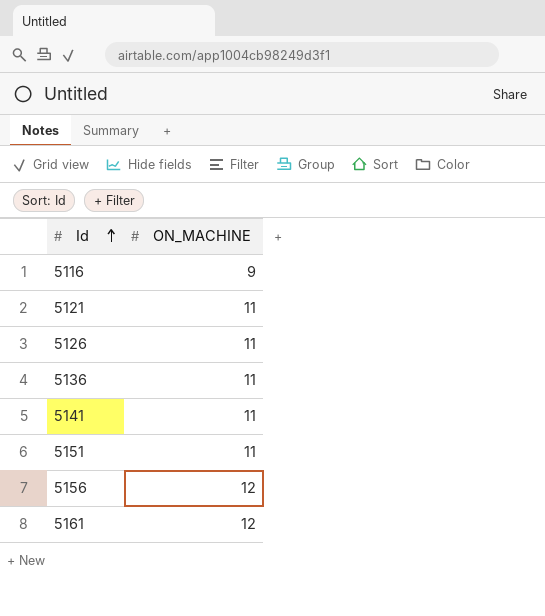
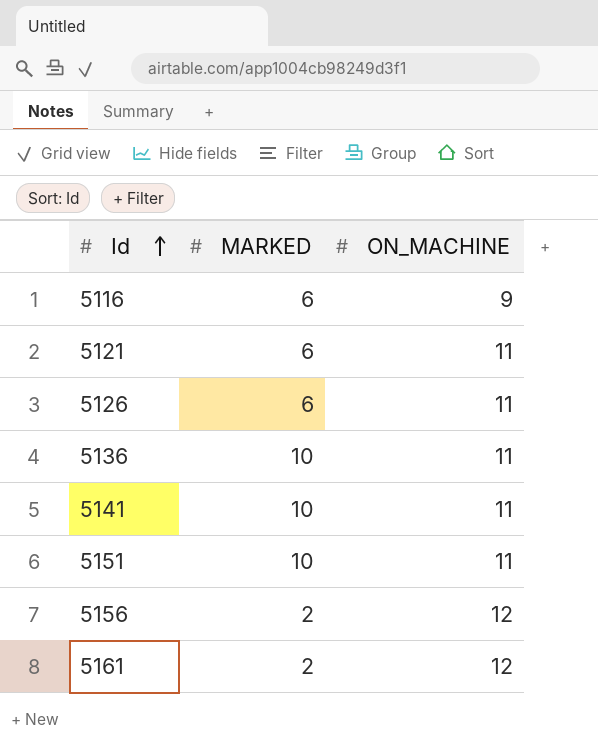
column MARKED | position: none -> 2

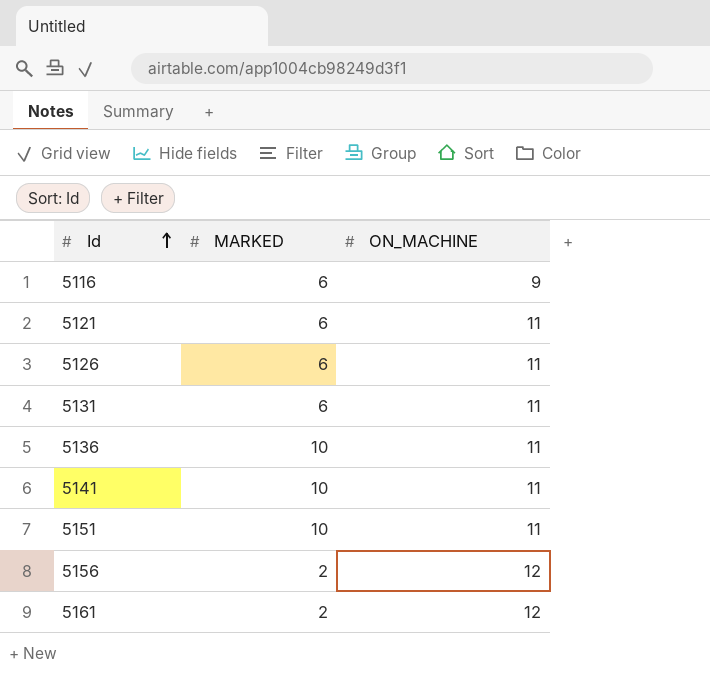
row 5131: none -> 6 | 11

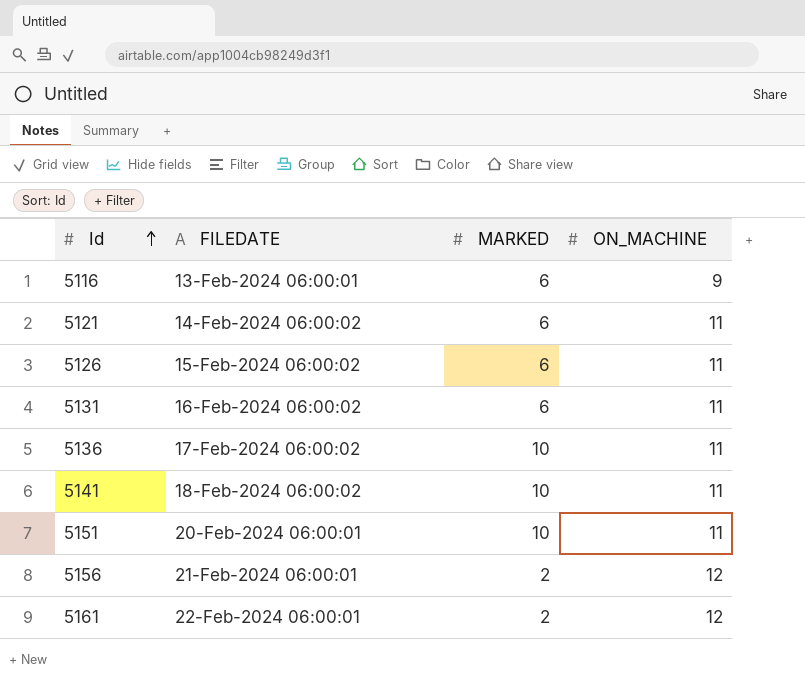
column FILEDATE | position: none -> 2

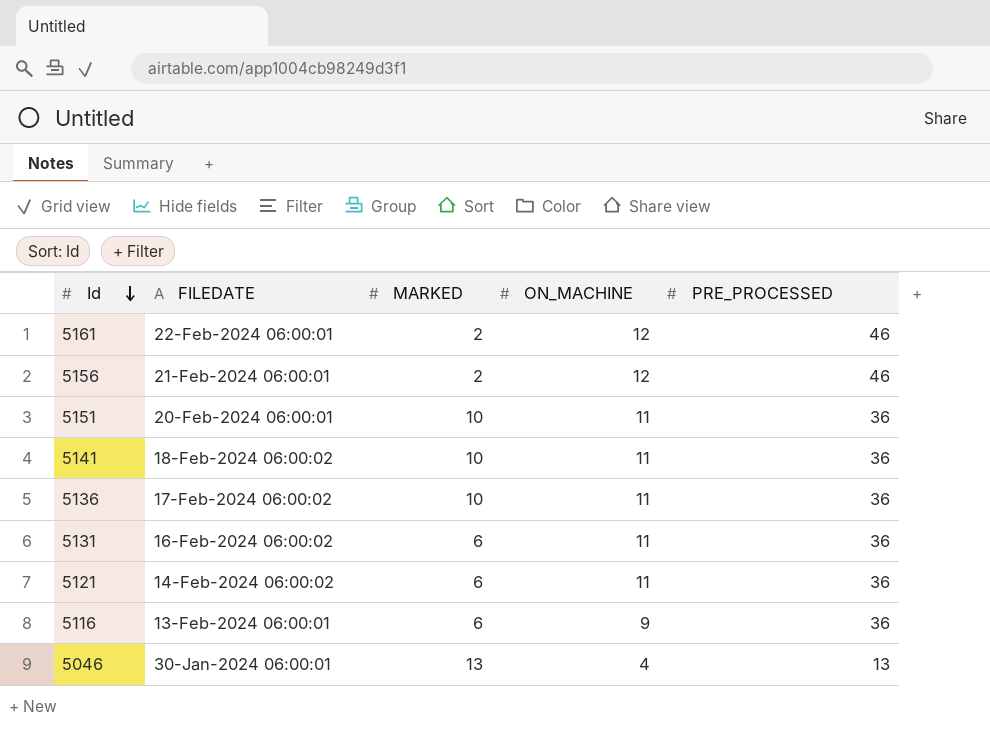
row order: Id ascending -> Id descending
column PRE_PROCESSED | position: none -> 5
row 5126: 15-Feb-2024 06:00:02 | 6 | 11 -> none
row 5046: none -> 30-Jan-2024 06:00:01 | 13 | 4 | 13

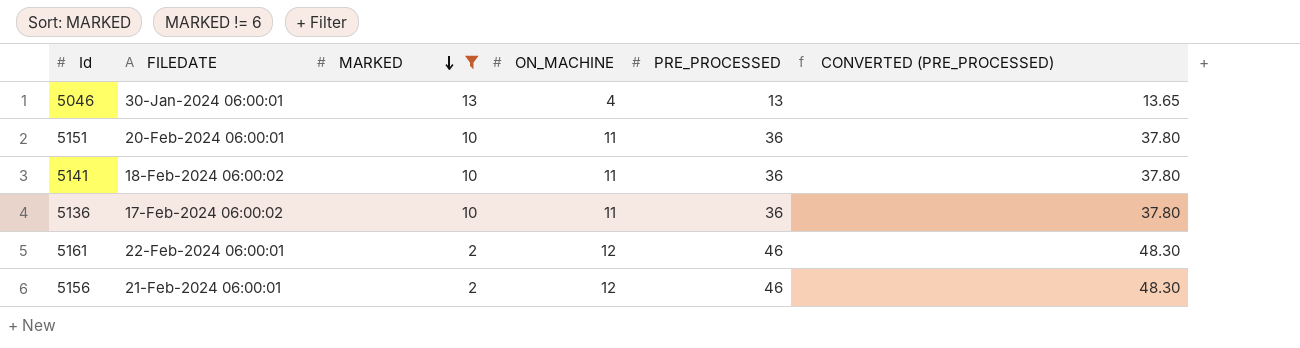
filter: none -> MARKED != 6
row order: Id descending -> MARKED descending
column CONVERTED (PRE_PROCESSED) | formula: none -> [PRE_PROCESSED] * 1.05

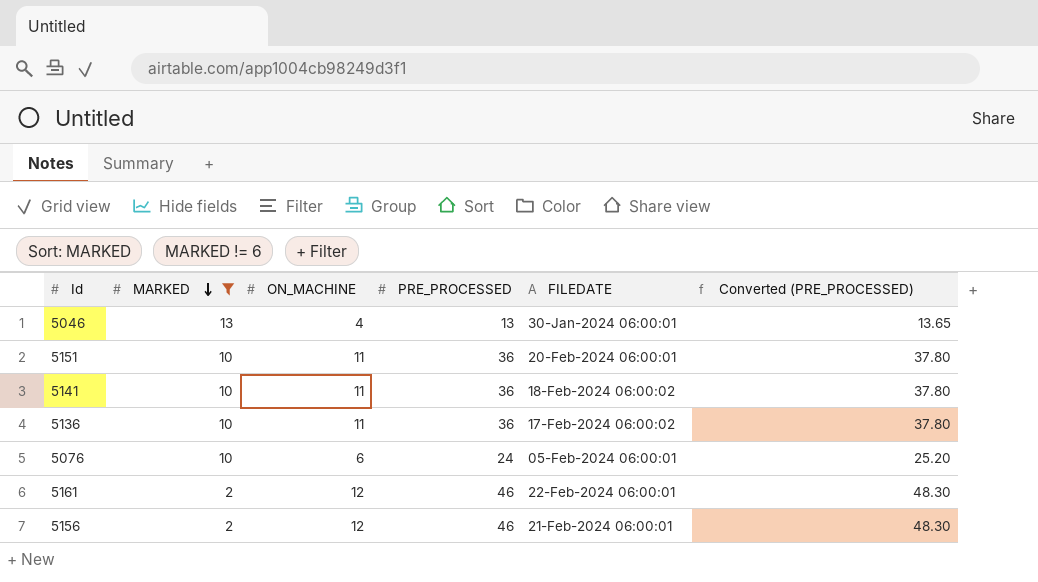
column FILEDATE | position: 2 -> 5
column name: CONVERTED (PRE_PROCESSED) -> Converted (PRE_PROCESSED)
row 5076: none -> 10 | 6 | 24 | 05-Feb-2024 06:00:01 | 25.20

